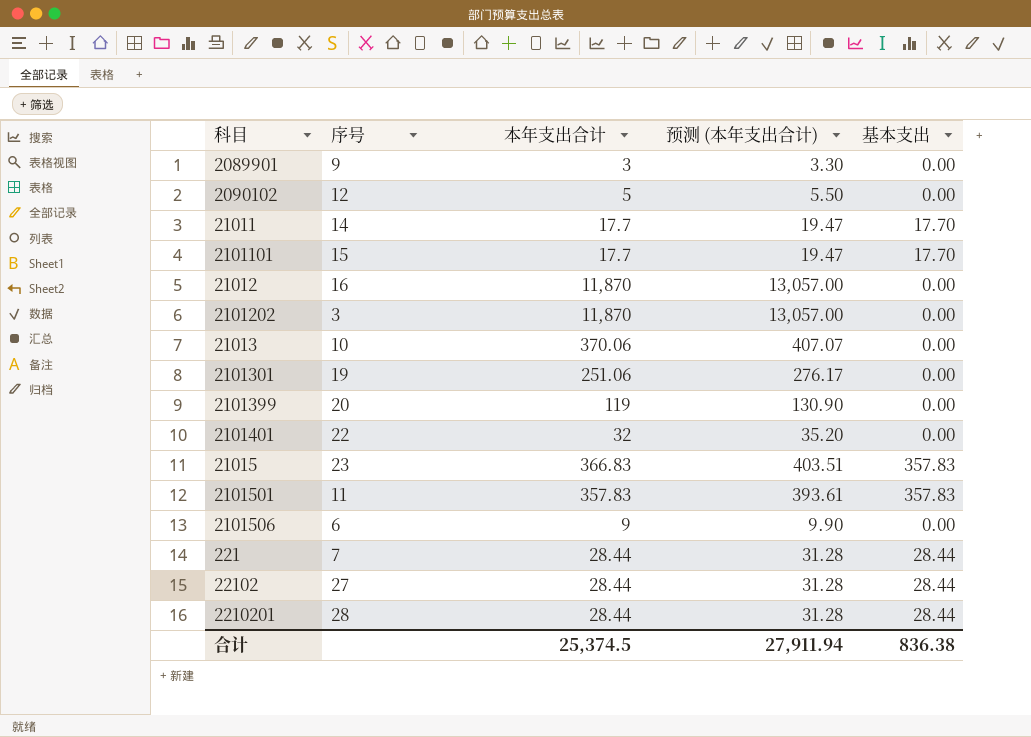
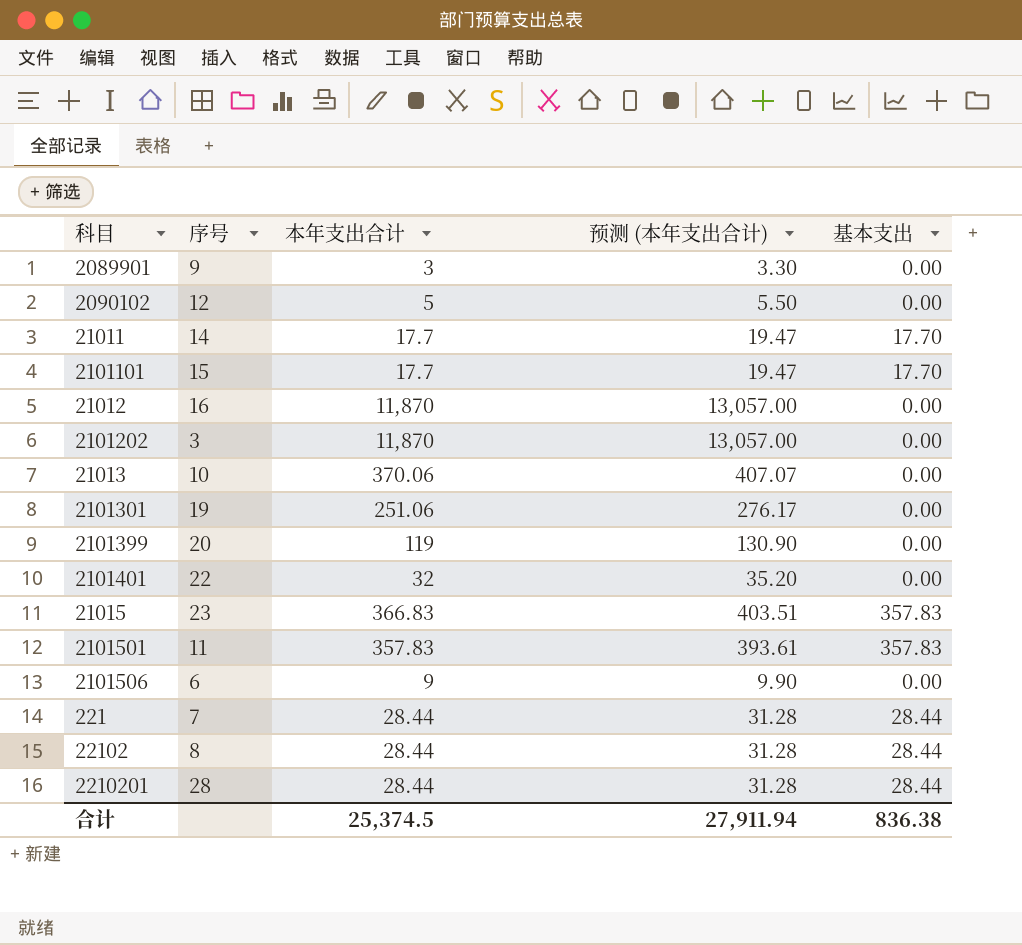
22102 | 序号: 27 -> 8

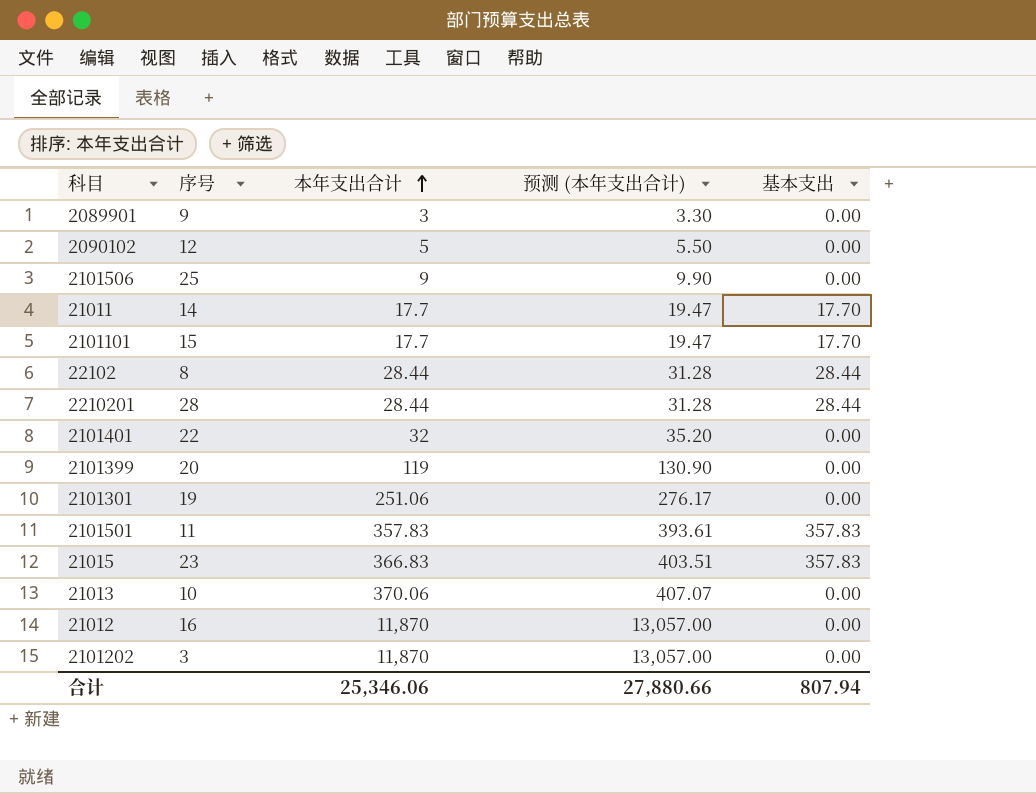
row order: none -> 本年支出合计 ascending
row 221: 7 | 28.44 | 31.28 | 28.44 -> none
2101506 | 序号: 6 -> 25
合计 | 本年支出合计: 25,374.5 -> 25,346.06
合计 | 预测 (本年支出合计): 27,911.94 -> 27,880.66
合计 | 基本支出: 836.38 -> 807.94

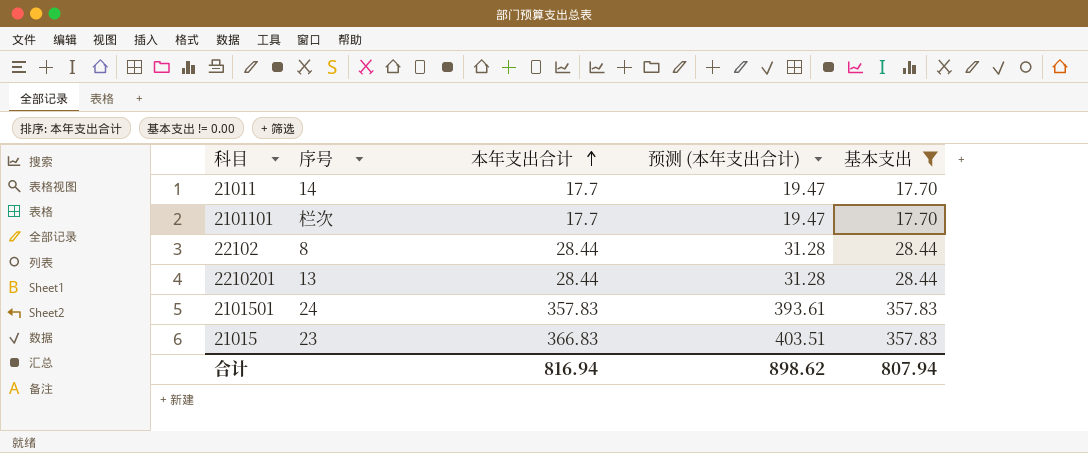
filter: none -> 基本支出 != 0.00
2101101 | 序号: 15 -> 栏次
2210201 | 序号: 28 -> 13
2101501 | 序号: 11 -> 24
合计 | 本年支出合计: 25,346.06 -> 816.94
合计 | 预测 (本年支出合计): 27,880.66 -> 898.62

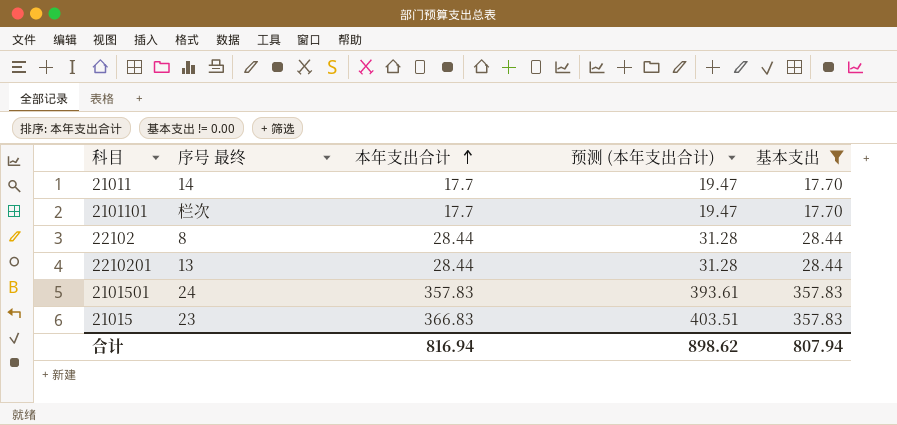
column name: 序号 -> 序号 最终

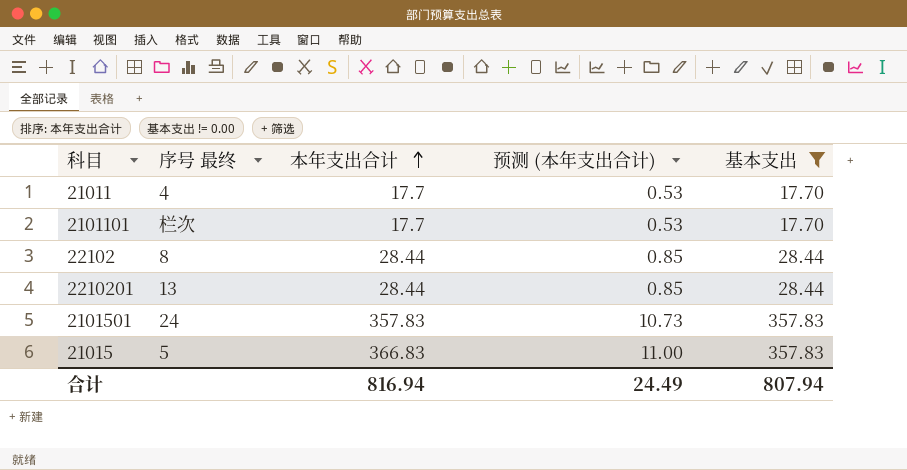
column 预测 (本年支出合计) | formula: [本年支出合计] * 1.1 -> [本年支出合计] * 0.03
21011 | 序号 最终: 14 -> 4
21015 | 序号 最终: 23 -> 5
合计 | 预测 (本年支出合计): 898.62 -> 24.49

